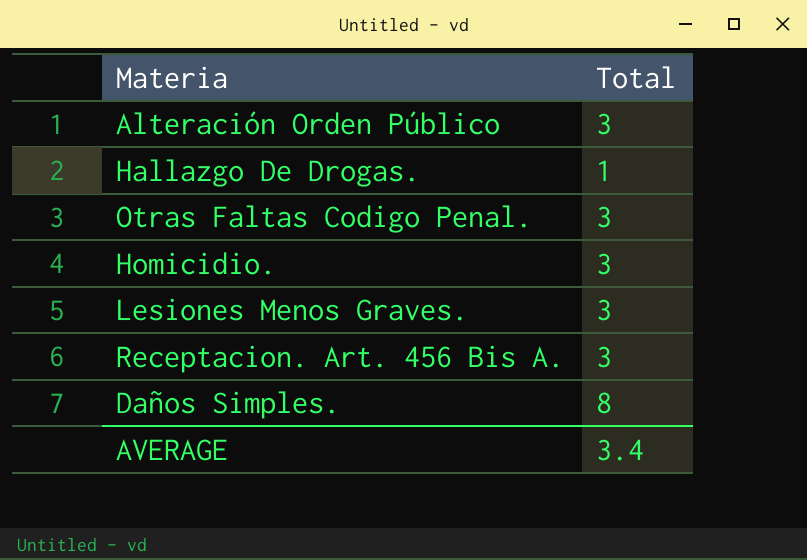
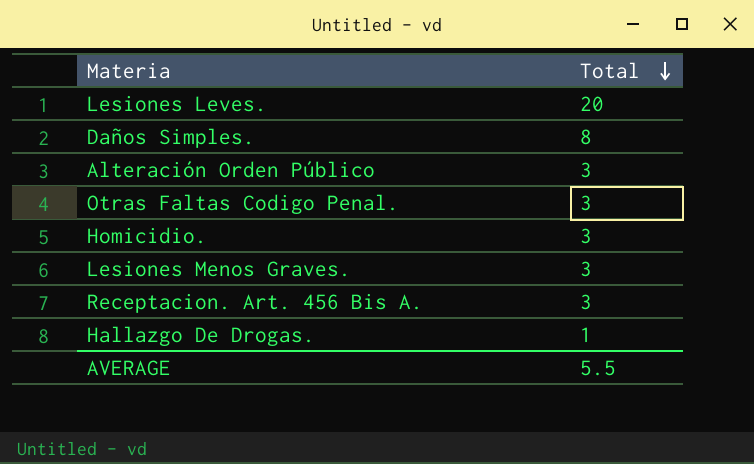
row order: none -> Total descending
row Lesiones Leves.: none -> 20
AVERAGE | Total: 3.4 -> 5.5

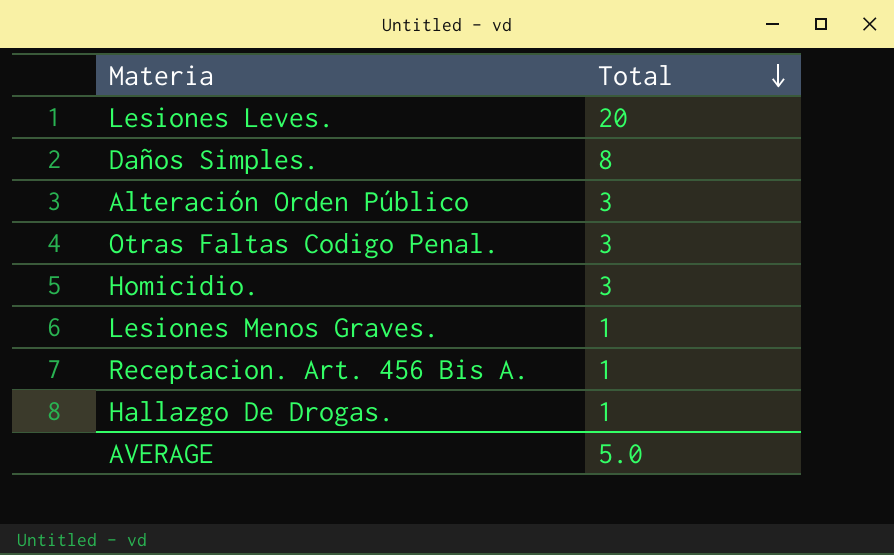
Lesiones Menos Graves. | Total: 3 -> 1
Receptacion. Art. 456 Bis A. | Total: 3 -> 1
AVERAGE | Total: 5.5 -> 5.0

